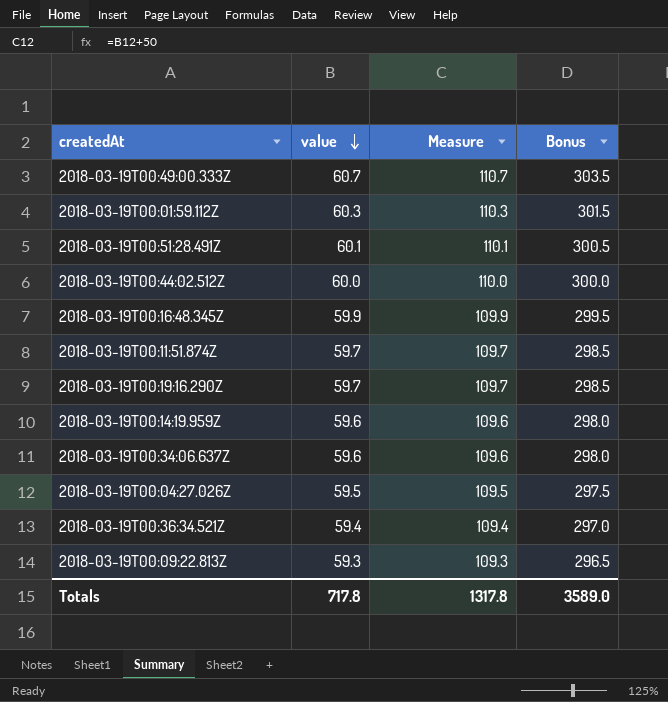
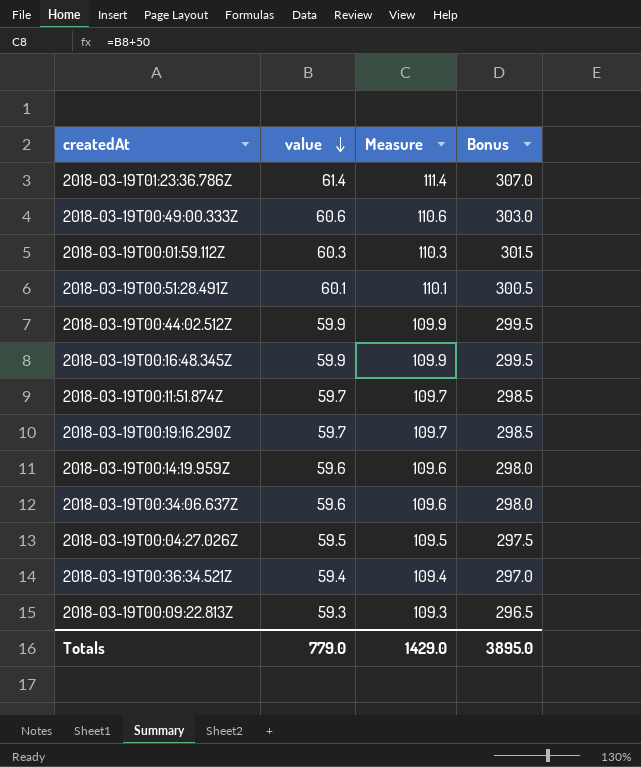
row 2018-03-19T01:23:36.786Z: none -> 61.4 | 111.4 | 307.0
2018-03-19T00:49:00.333Z | value: 60.7 -> 60.6
2018-03-19T00:49:00.333Z | Measure: 110.7 -> 110.6
2018-03-19T00:49:00.333Z | Bonus: 303.5 -> 303.0
2018-03-19T00:44:02.512Z | value: 60.0 -> 59.9
2018-03-19T00:44:02.512Z | Measure: 110.0 -> 109.9
2018-03-19T00:44:02.512Z | Bonus: 300.0 -> 299.5
Totals | value: 717.8 -> 779.0
Totals | Measure: 1317.8 -> 1429.0
Totals | Bonus: 3589.0 -> 3895.0

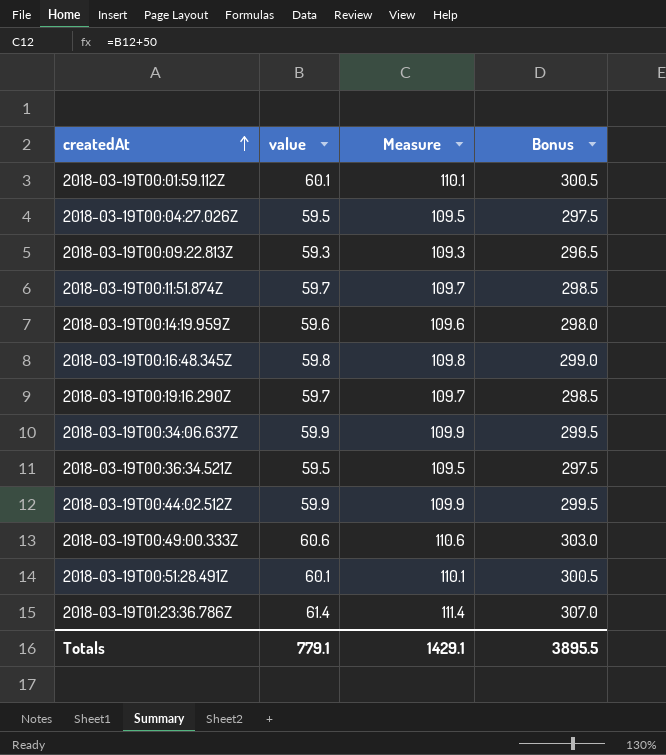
row order: value descending -> createdAt ascending
2018-03-19T00:01:59.112Z | value: 60.3 -> 60.1
2018-03-19T00:01:59.112Z | Measure: 110.3 -> 110.1
2018-03-19T00:01:59.112Z | Bonus: 301.5 -> 300.5
2018-03-19T00:16:48.345Z | value: 59.9 -> 59.8
2018-03-19T00:16:48.345Z | Measure: 109.9 -> 109.8
2018-03-19T00:16:48.345Z | Bonus: 299.5 -> 299.0
2018-03-19T00:34:06.637Z | value: 59.6 -> 59.9
2018-03-19T00:34:06.637Z | Measure: 109.6 -> 109.9
2018-03-19T00:34:06.637Z | Bonus: 298.0 -> 299.5
2018-03-19T00:36:34.521Z | value: 59.4 -> 59.5
2018-03-19T00:36:34.521Z | Measure: 109.4 -> 109.5
2018-03-19T00:36:34.521Z | Bonus: 297.0 -> 297.5
Totals | value: 779.0 -> 779.1
Totals | Measure: 1429.0 -> 1429.1
Totals | Bonus: 3895.0 -> 3895.5

